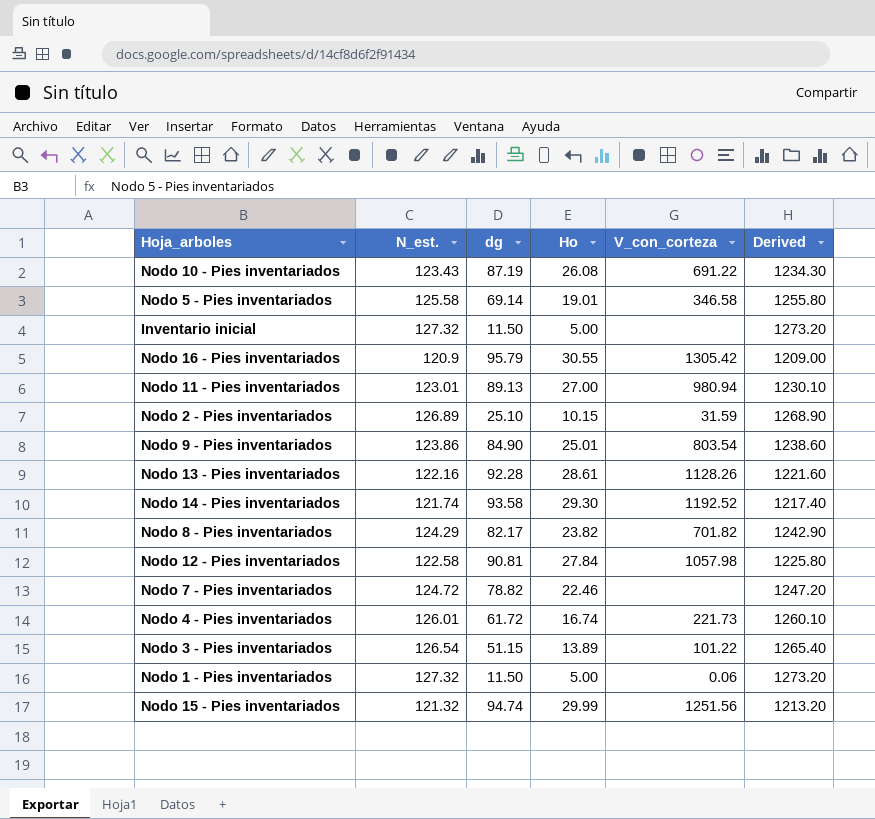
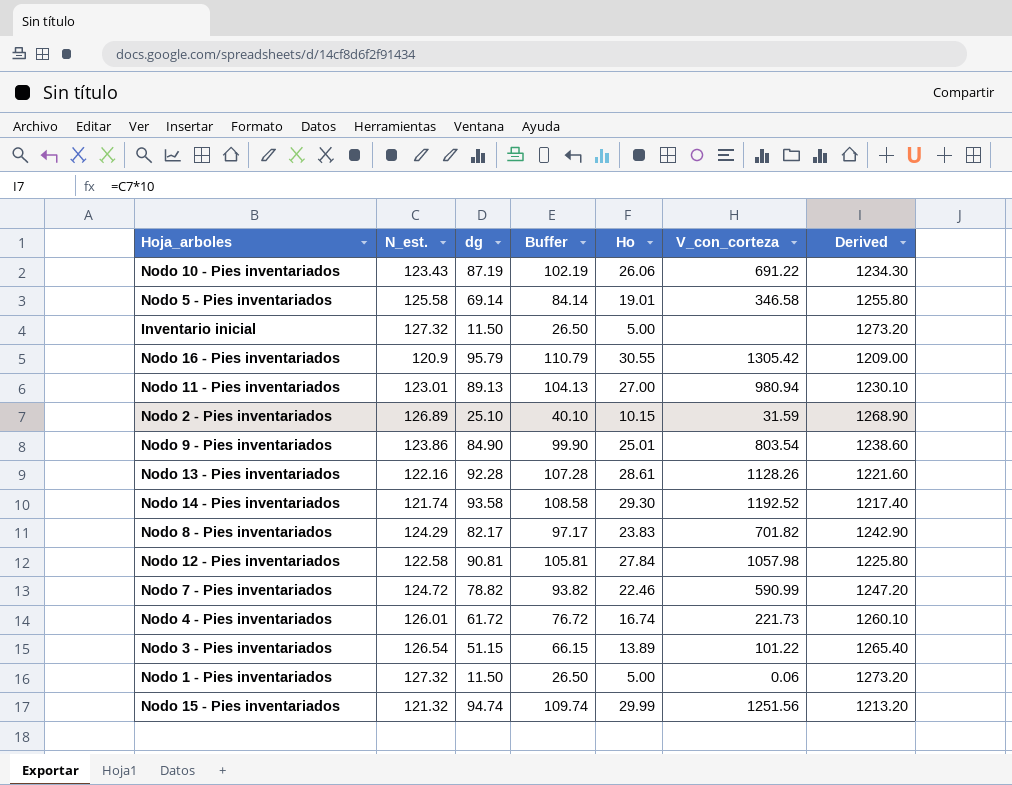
column Buffer | formula: none -> [dg] + 15
Nodo 10 - Pies inventariados | Ho: 26.08 -> 26.06
Nodo 8 - Pies inventariados | Ho: 23.82 -> 23.83
Nodo 7 - Pies inventariados | V_con_corteza: none -> 590.99

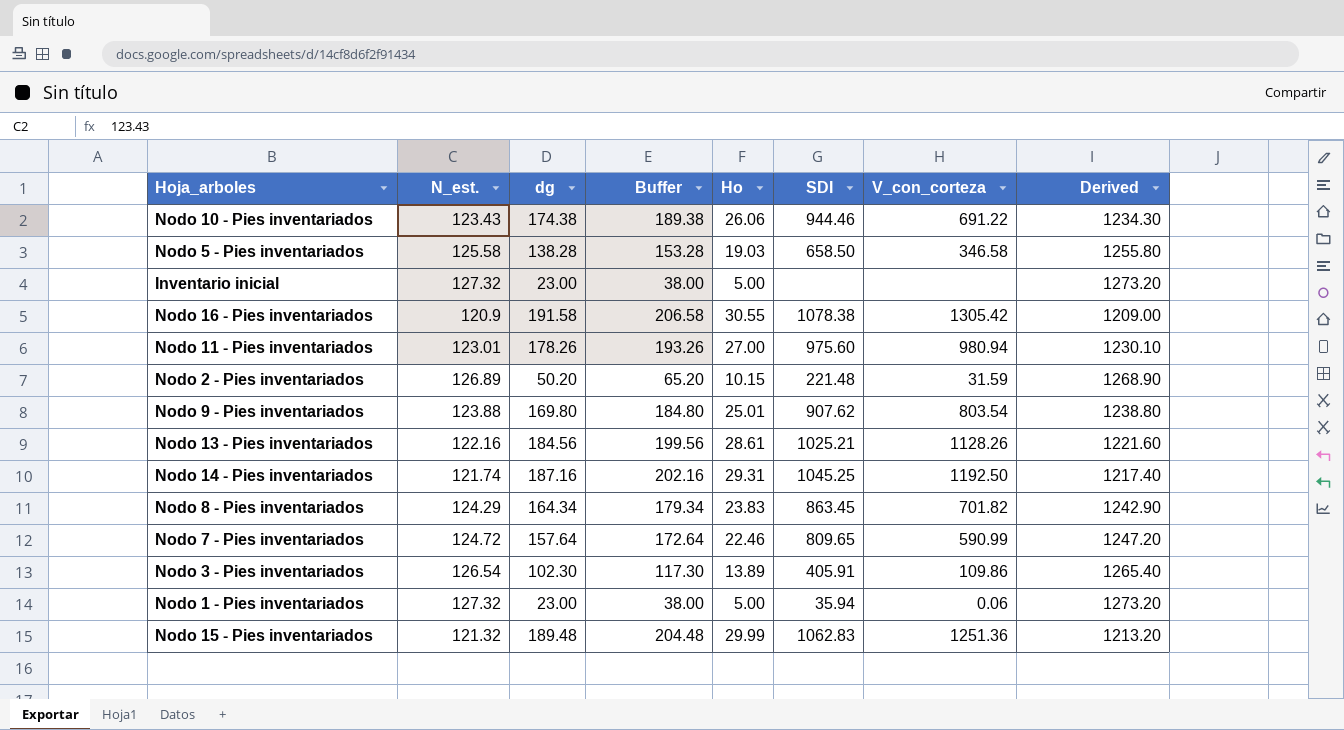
column SDI | position: none -> 6
row Nodo 12 - Pies inventariados: 122.58 | 90.81 | 105.81 | 27.84 | 1057.98 | 1225.80 -> none
row Nodo 4 - Pies inventariados: 126.01 | 61.72 | 76.72 | 16.74 | 221.73 | 1260.10 -> none
Nodo 10 - Pies inventariados | dg: 87.19 -> 174.38
Nodo 10 - Pies inventariados | Buffer: 102.19 -> 189.38
Nodo 5 - Pies inventariados | dg: 69.14 -> 138.28
Nodo 5 - Pies inventariados | Buffer: 84.14 -> 153.28
Nodo 5 - Pies inventariados | Ho: 19.01 -> 19.03
Inventario inicial | dg: 11.50 -> 23.00
Inventario inicial | Buffer: 26.50 -> 38.00
Nodo 16 - Pies inventariados | dg: 95.79 -> 191.58
Nodo 16 - Pies inventariados | Buffer: 110.79 -> 206.58
Nodo 11 - Pies inventariados | dg: 89.13 -> 178.26
Nodo 11 - Pies inventariados | Buffer: 104.13 -> 193.26
Nodo 2 - Pies inventariados | dg: 25.10 -> 50.20
Nodo 2 - Pies inventariados | Buffer: 40.10 -> 65.20
Nodo 9 - Pies inventariados | N_est.: 123.86 -> 123.88
Nodo 9 - Pies inventariados | dg: 84.90 -> 169.80
Nodo 9 - Pies inventariados | Buffer: 99.90 -> 184.80
Nodo 9 - Pies inventariados | Derived: 1238.60 -> 1238.80
Nodo 13 - Pies inventariados | dg: 92.28 -> 184.56
Nodo 13 - Pies inventariados | Buffer: 107.28 -> 199.56
Nodo 14 - Pies inventariados | dg: 93.58 -> 187.16
Nodo 14 - Pies inventariados | Buffer: 108.58 -> 202.16
Nodo 14 - Pies inventariados | Ho: 29.30 -> 29.31
Nodo 14 - Pies inventariados | V_con_corteza: 1192.52 -> 1192.50
Nodo 8 - Pies inventariados | dg: 82.17 -> 164.34
Nodo 8 - Pies inventariados | Buffer: 97.17 -> 179.34
Nodo 7 - Pies inventariados | dg: 78.82 -> 157.64
Nodo 7 - Pies inventariados | Buffer: 93.82 -> 172.64
Nodo 3 - Pies inventariados | dg: 51.15 -> 102.30
Nodo 3 - Pies inventariados | Buffer: 66.15 -> 117.30
Nodo 3 - Pies inventariados | V_con_corteza: 101.22 -> 109.86
Nodo 1 - Pies inventariados | dg: 11.50 -> 23.00
Nodo 1 - Pies inventariados | Buffer: 26.50 -> 38.00
Nodo 15 - Pies inventariados | dg: 94.74 -> 189.48
Nodo 15 - Pies inventariados | Buffer: 109.74 -> 204.48
Nodo 15 - Pies inventariados | V_con_corteza: 1251.56 -> 1251.36

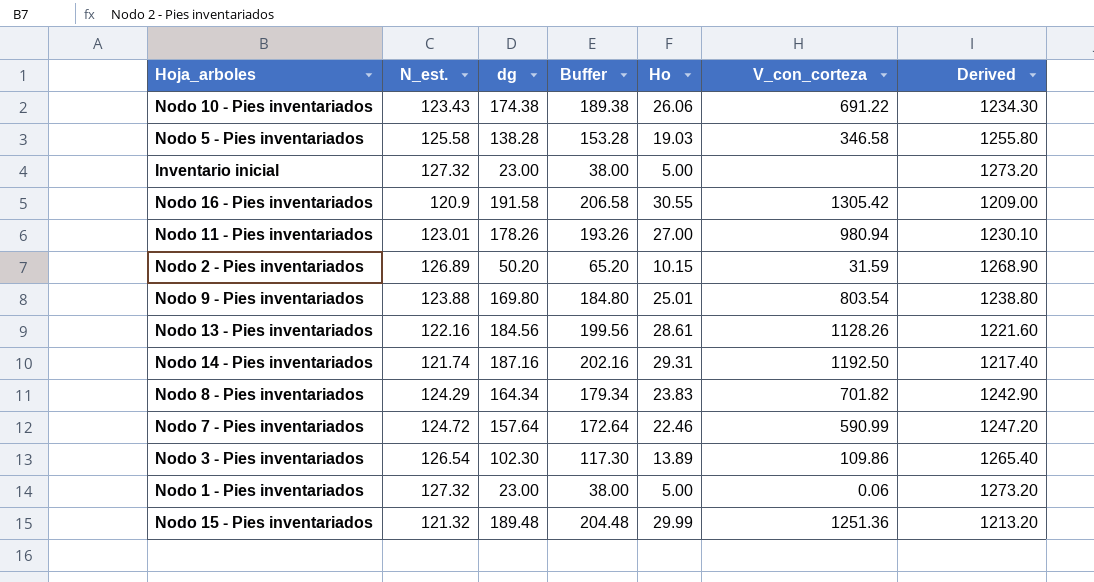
column SDI | position: 6 -> none

